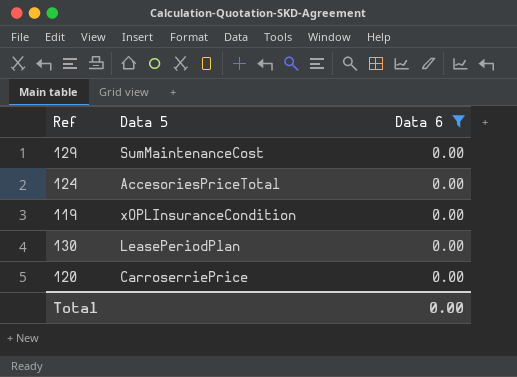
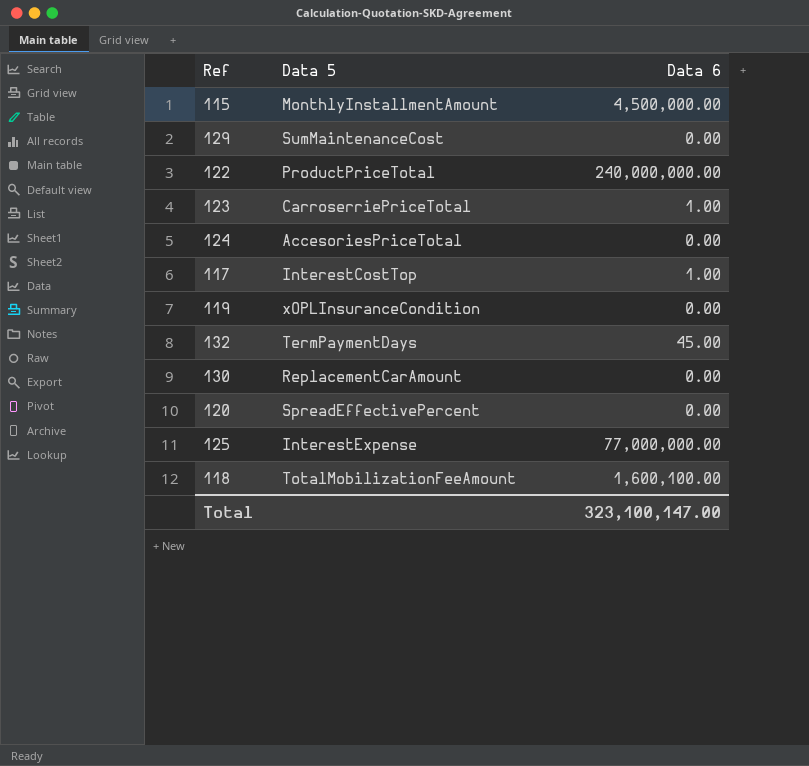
filter: Data 6 = 0.00 -> none
130 | Data 5: LeasePeriodPlan -> ReplacementCarAmount
120 | Data 5: CarroserriePrice -> SpreadEffectivePercent
Total | Data 6: 0.00 -> 323,100,147.00

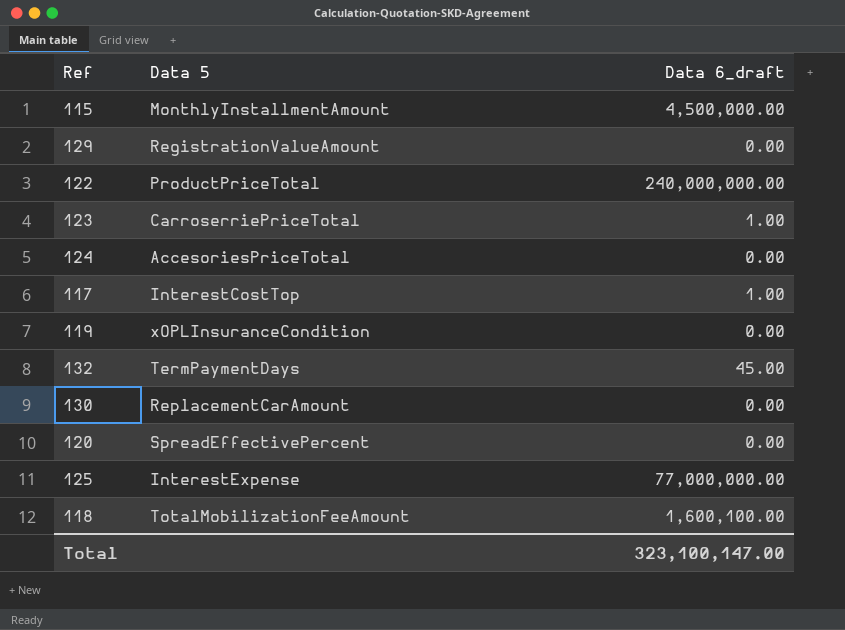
column name: Data 6 -> Data 6_draft
129 | Data 5: SumMaintenanceCost -> RegistrationValueAmount

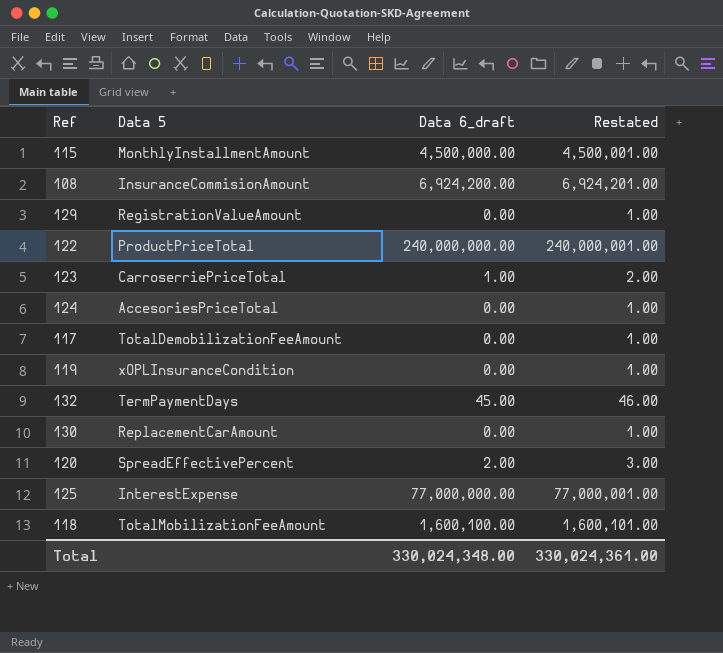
column Restated | formula: none -> [Data 6_draft] + 1
row 108: none -> InsuranceCommisionAmount | 6,924,200.00 | 6,924,201.00
117 | Data 5: InterestCostTop -> TotalDemobilizationFeeAmount
117 | Data 6_draft: 1.00 -> 0.00
120 | Data 6_draft: 0.00 -> 2.00
Total | Data 6_draft: 323,100,147.00 -> 330,024,348.00

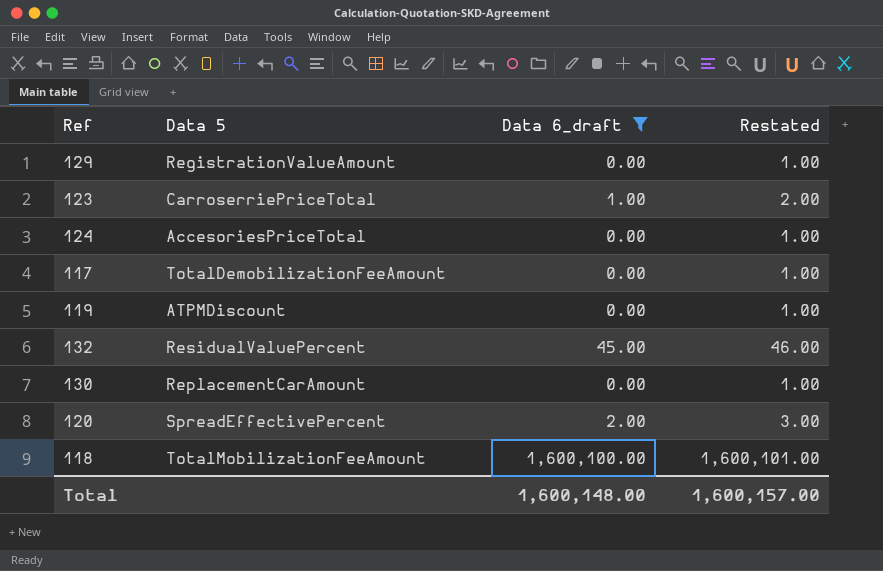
filter: none -> Data 6_draft <= 1,600,100.00
119 | Data 5: xOPLInsuranceCondition -> ATPMDiscount
132 | Data 5: TermPaymentDays -> ResidualValuePercent
Total | Data 6_draft: 330,024,348.00 -> 1,600,148.00
Total | Restated: 330,024,361.00 -> 1,600,157.00

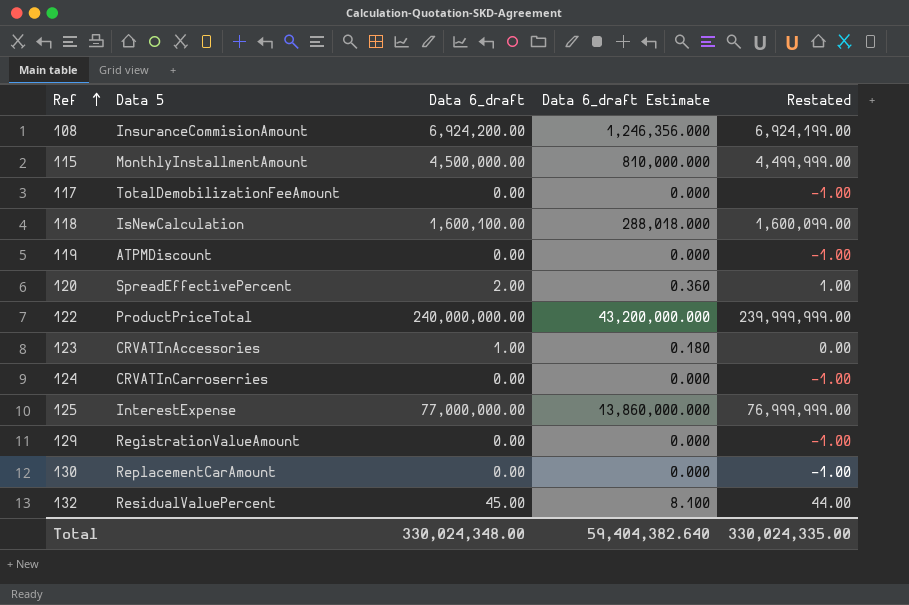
filter: Data 6_draft <= 1,600,100.00 -> none
row order: none -> Ref ascending
column Data 6_draft Estimate | formula: none -> [Data 6_draft] * 0.18
column Restated | formula: [Data 6_draft] + 1 -> [Data 6_draft] - 1
118 | Data 5: TotalMobilizationFeeAmount -> IsNewCalculation
123 | Data 5: CarroserriePriceTotal -> CRVATInAccessories
124 | Data 5: AccesoriesPriceTotal -> CRVATInCarroserries
Total | Data 6_draft: 1,600,148.00 -> 330,024,348.00
Total | Restated: 1,600,157.00 -> 330,024,335.00

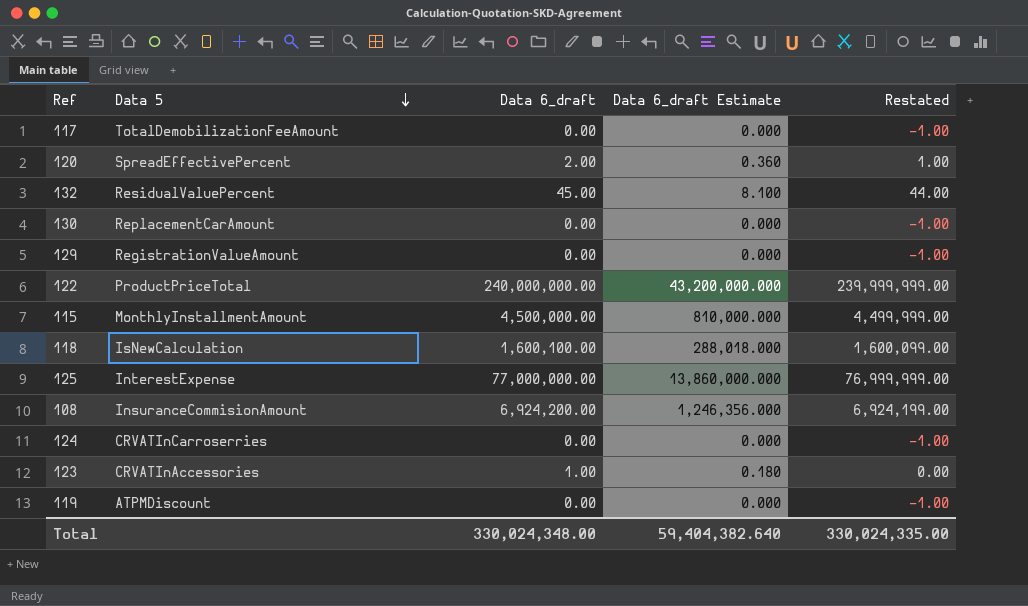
row order: Ref ascending -> Data 5 descending

